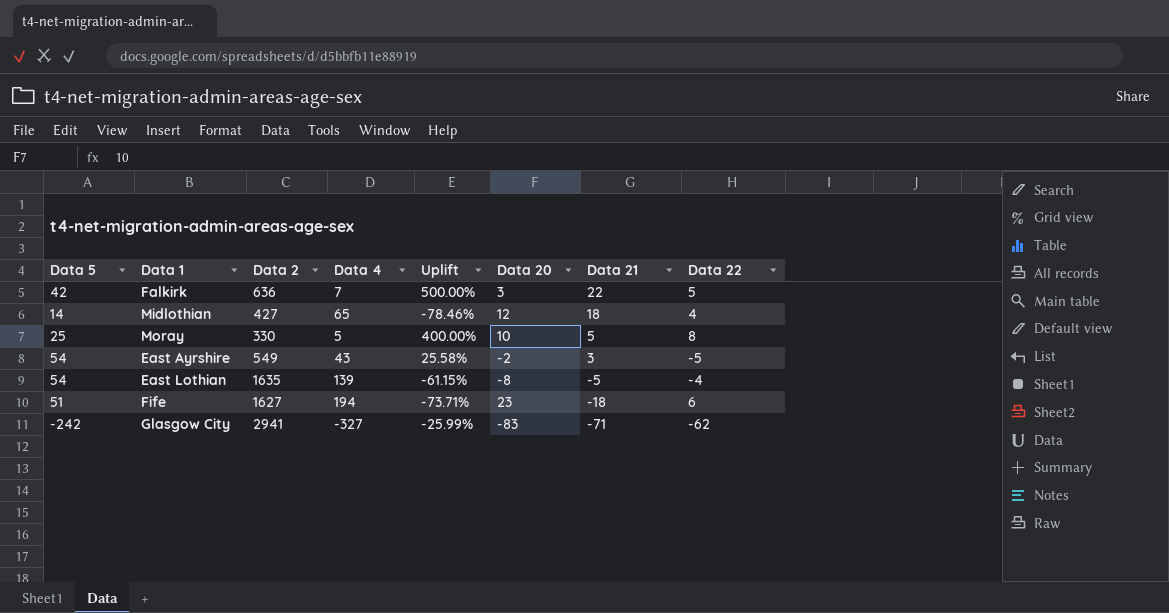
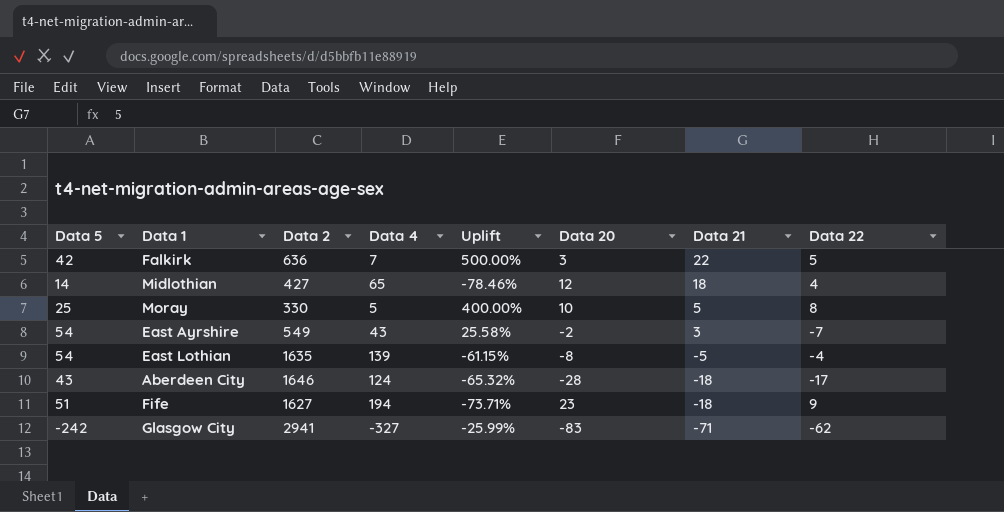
East Ayrshire | Data 22: -5 -> -7
row Aberdeen City: none -> 43 | 1646 | 124 | -65.32% | -28 | -18 | -17
Fife | Data 22: 6 -> 9

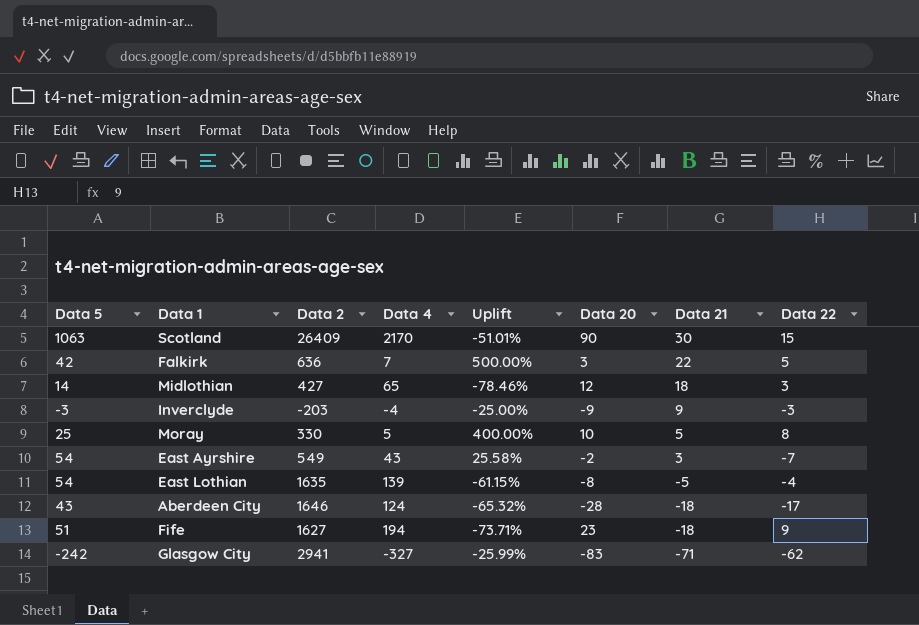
row Scotland: none -> 1063 | 26409 | 2170 | -51.01% | 90 | 30 | 15
Midlothian | Data 22: 4 -> 3
row Inverclyde: none -> -3 | -203 | -4 | -25.00% | -9 | 9 | -3

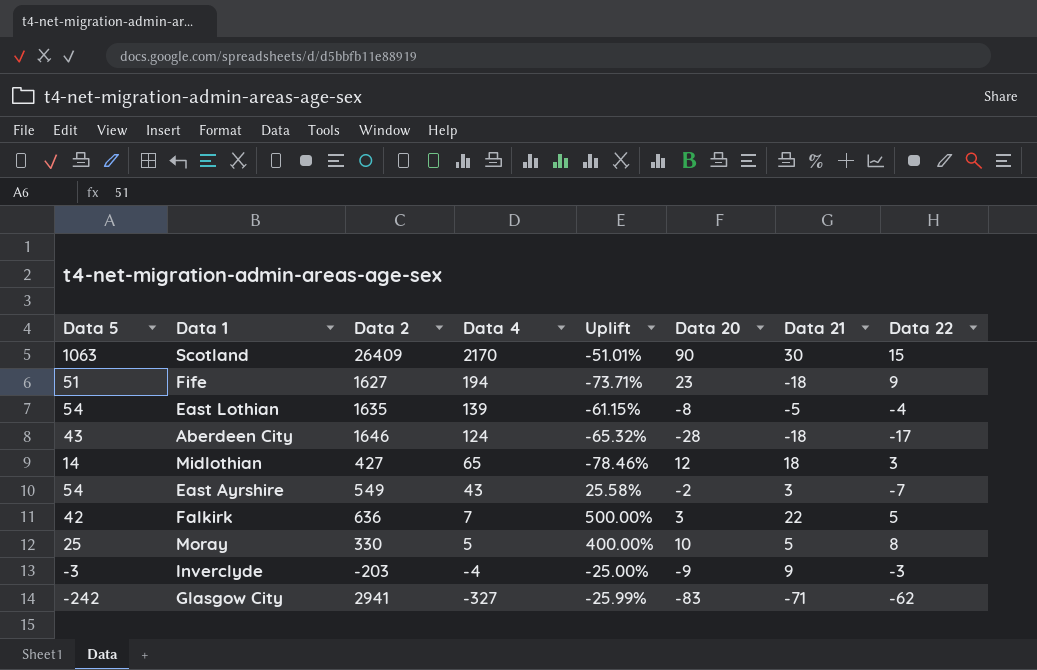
row order: Data 21 descending -> Data 4 descending

